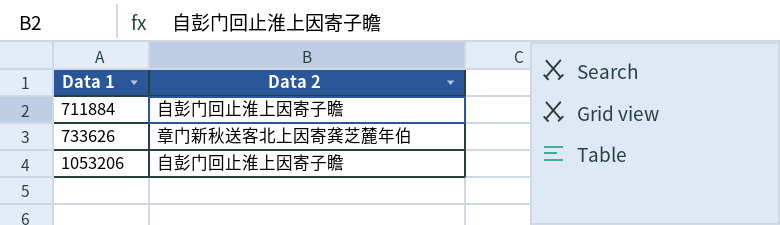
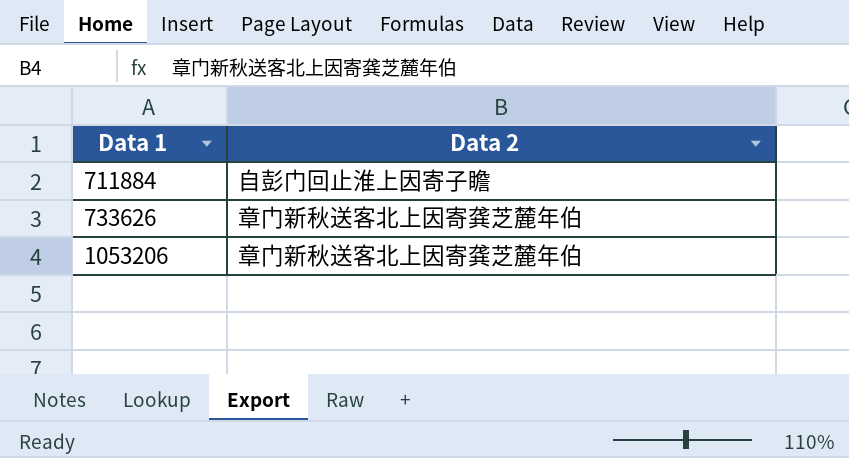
1053206 | Data 2: 自彭门回止淮上因寄子瞻 -> 章门新秋送客北上因寄龚芝麓年伯

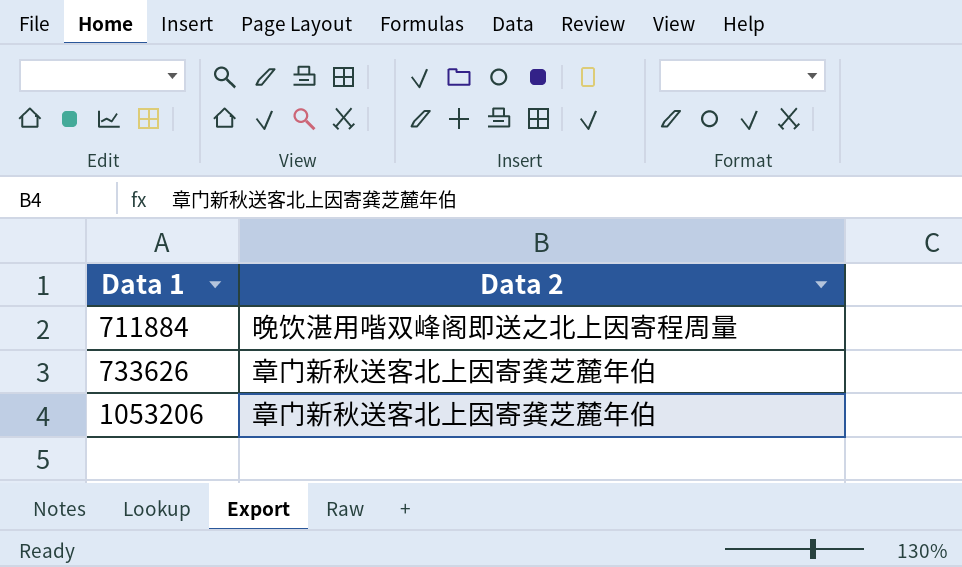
711884 | Data 2: 自彭门回止淮上因寄子瞻 -> 晚饮湛用喈双峰阁即送之北上因寄程周量

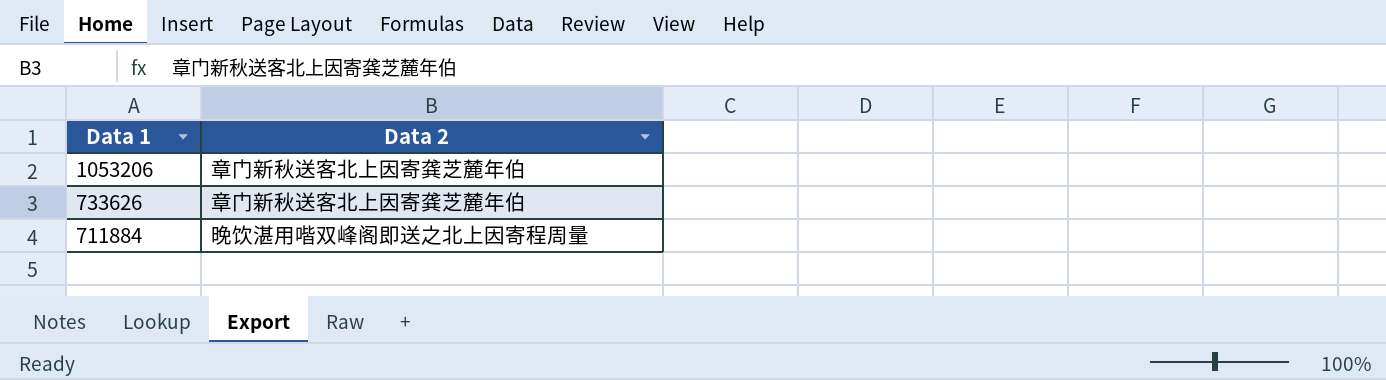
row order: Data 1 ascending -> Data 1 descending

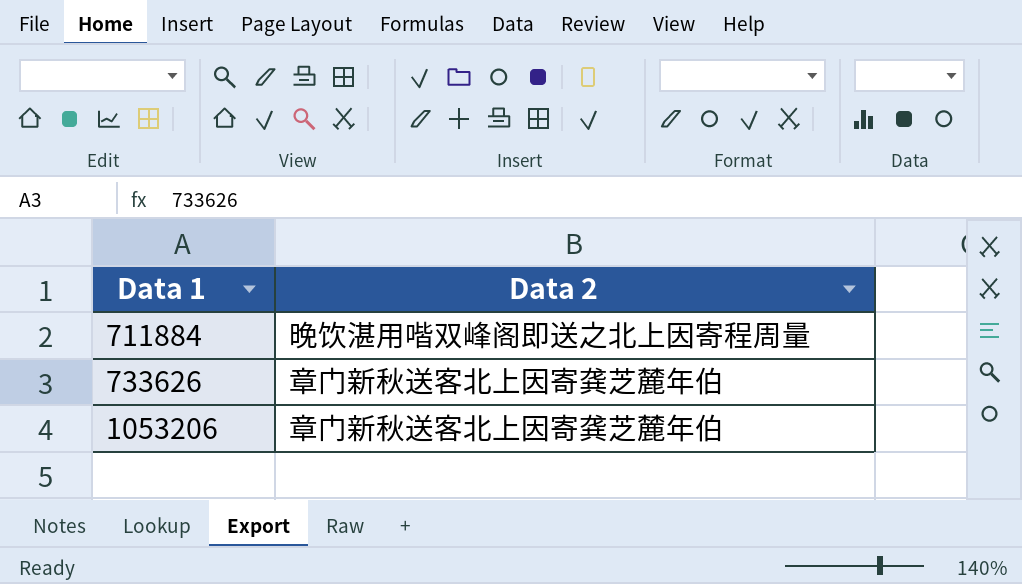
row order: Data 1 descending -> Data 1 ascending

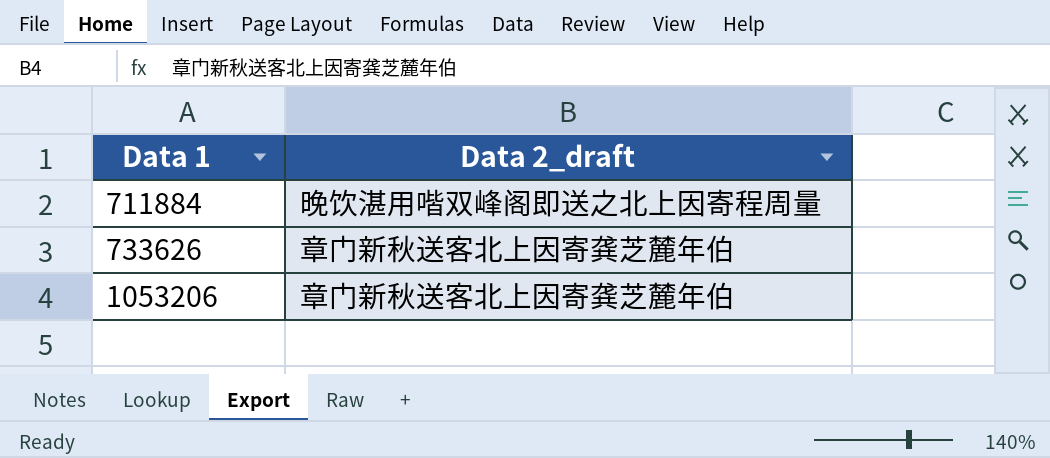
column name: Data 2 -> Data 2_draft

